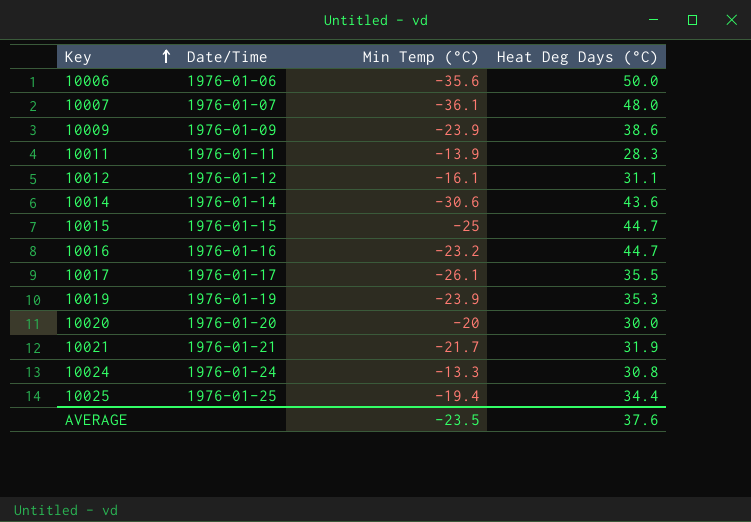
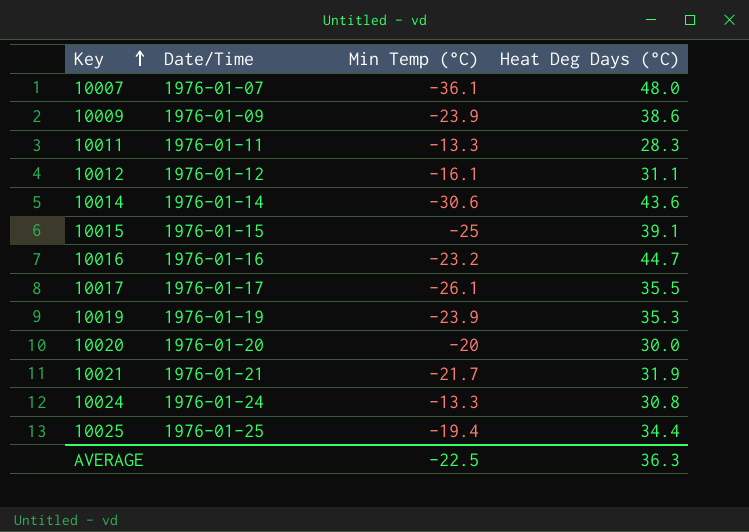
row 10006: 1976-01-06 | -35.6 | 50.0 -> none
10011 | Min Temp (°C): -13.9 -> -13.3
10015 | Heat Deg Days (°C): 44.7 -> 39.1
AVERAGE | Min Temp (°C): -23.5 -> -22.5
AVERAGE | Heat Deg Days (°C): 37.6 -> 36.3

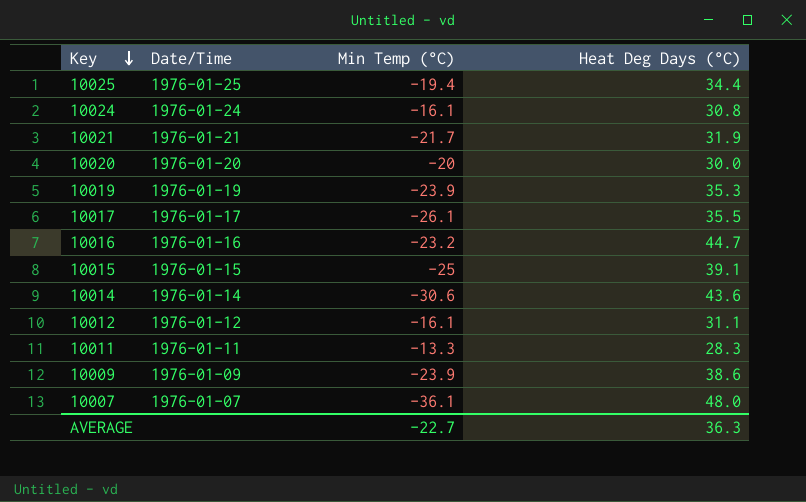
row order: Key ascending -> Key descending
10024 | Min Temp (°C): -13.3 -> -16.1
AVERAGE | Min Temp (°C): -22.5 -> -22.7

